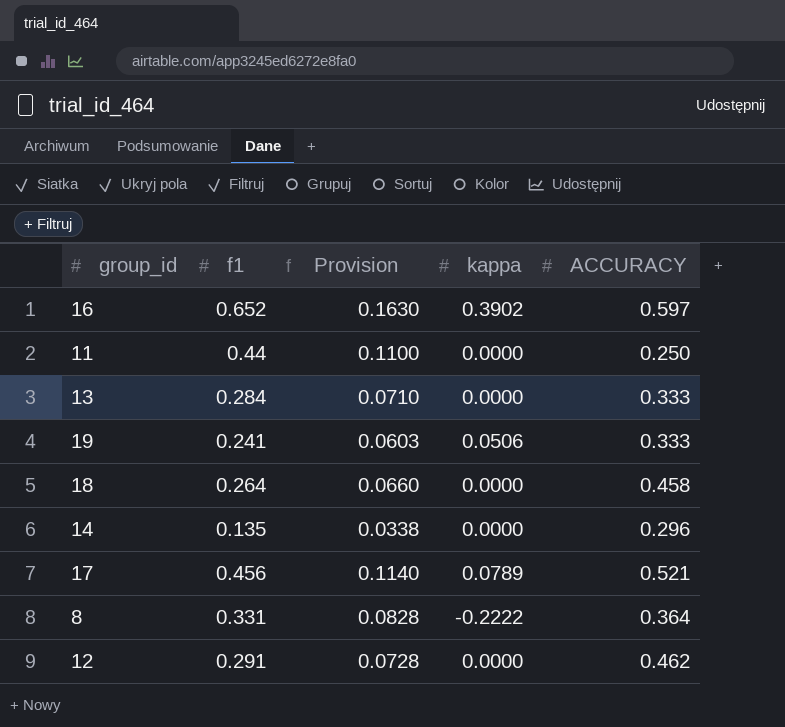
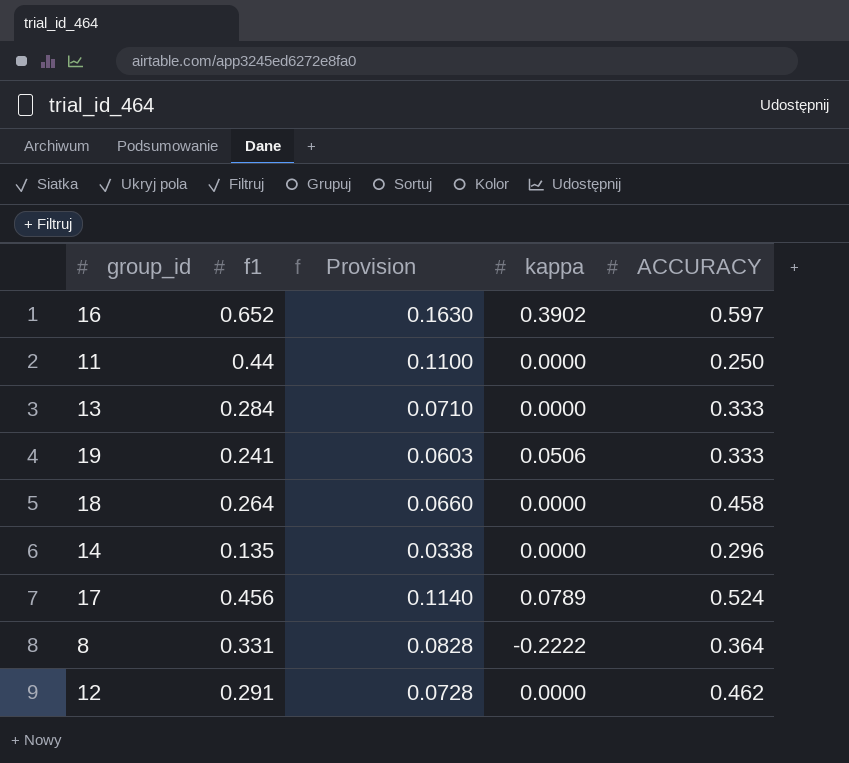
17 | ACCURACY: 0.521 -> 0.524

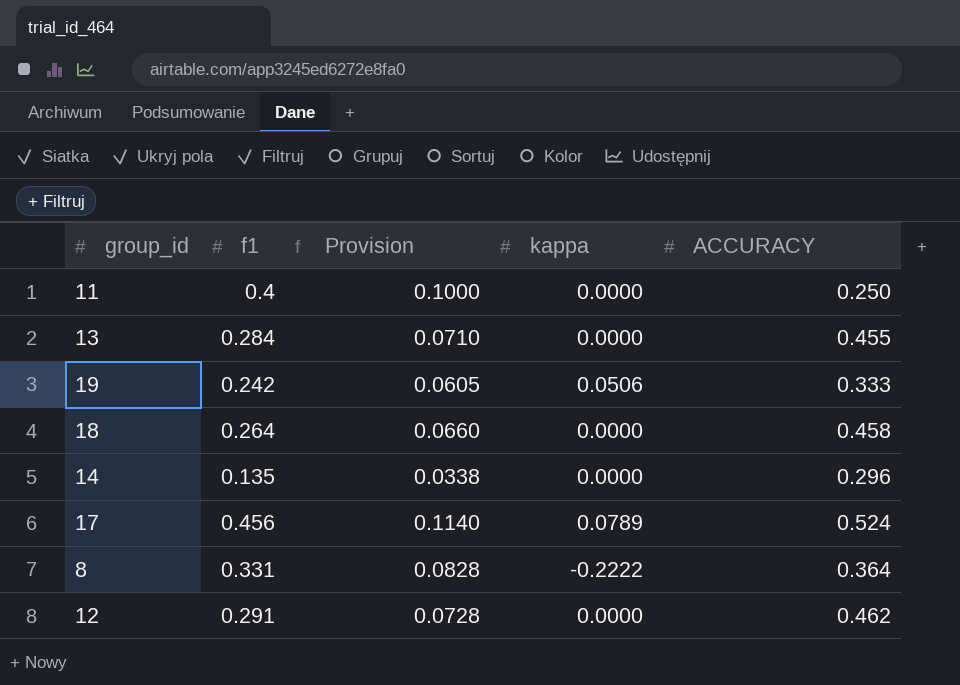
row 16: 0.652 | 0.1630 | 0.3902 | 0.597 -> none
11 | f1: 0.44 -> 0.4
11 | Provision: 0.1100 -> 0.1000
13 | ACCURACY: 0.333 -> 0.455
19 | f1: 0.241 -> 0.242
19 | Provision: 0.0603 -> 0.0605

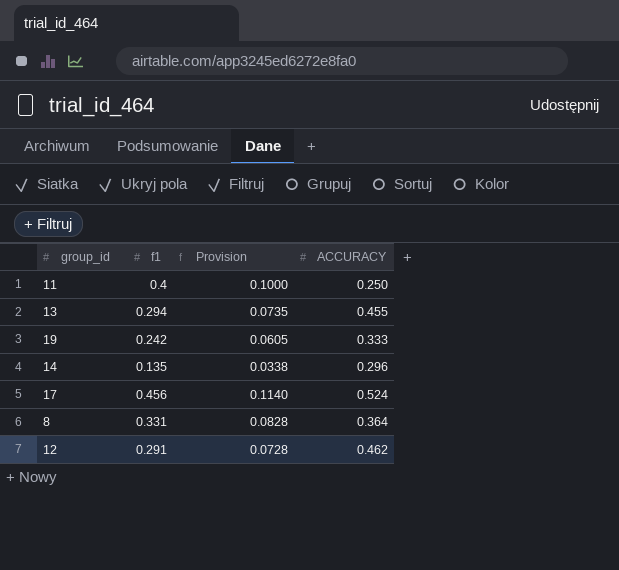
column kappa | position: 4 -> none
row 18: 0.264 | 0.0660 | 0.0000 | 0.458 -> none
13 | f1: 0.284 -> 0.294
13 | Provision: 0.0710 -> 0.0735

